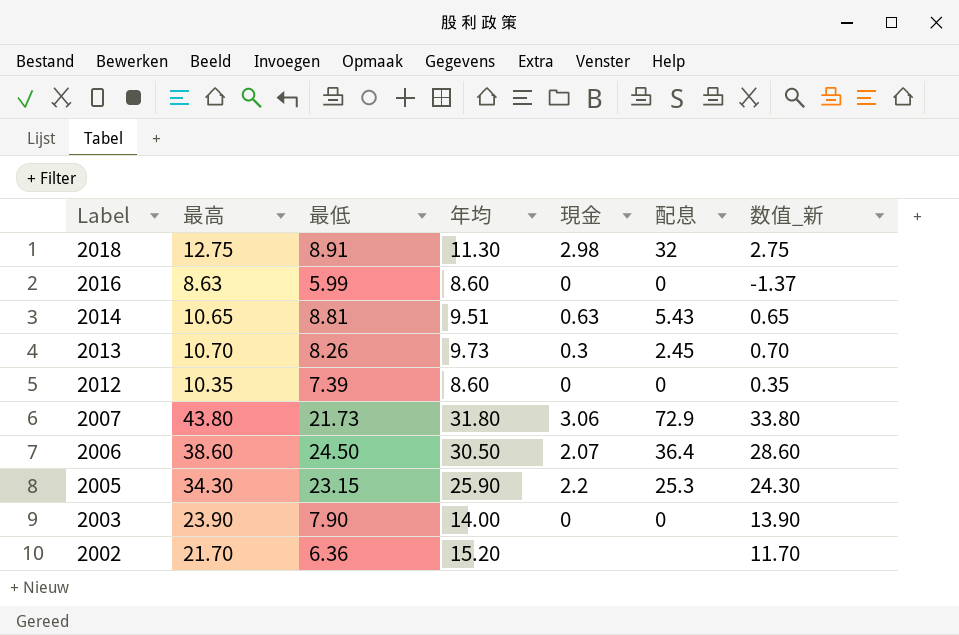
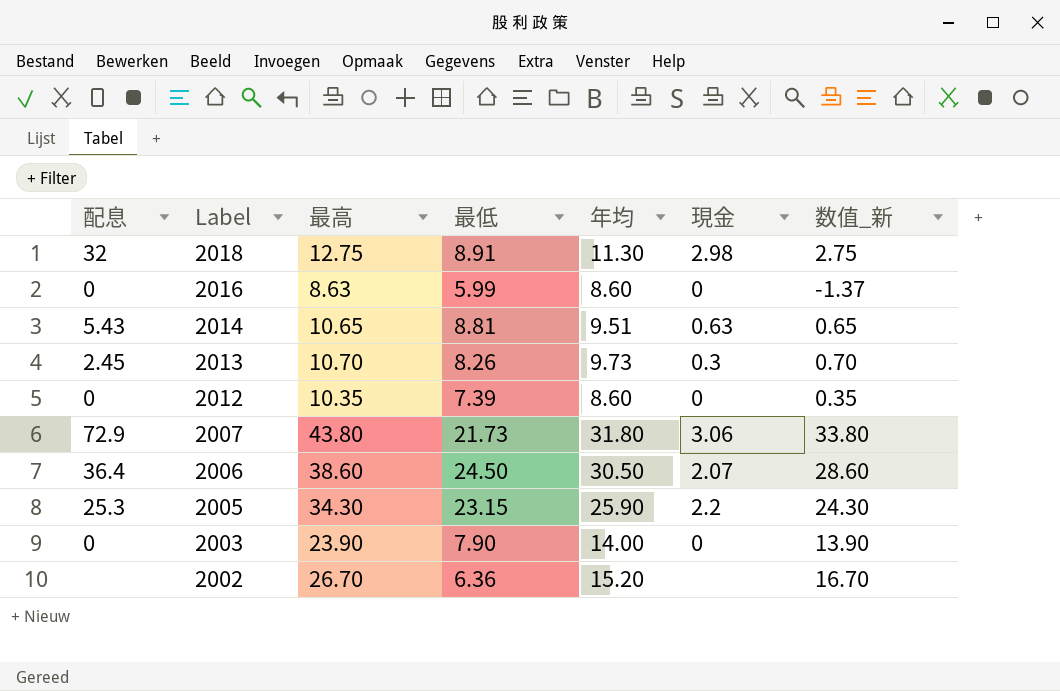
column 配息 | position: 6 -> 1
2002 | 最高: 21.70 -> 26.70
2002 | 数值_新: 11.70 -> 16.70

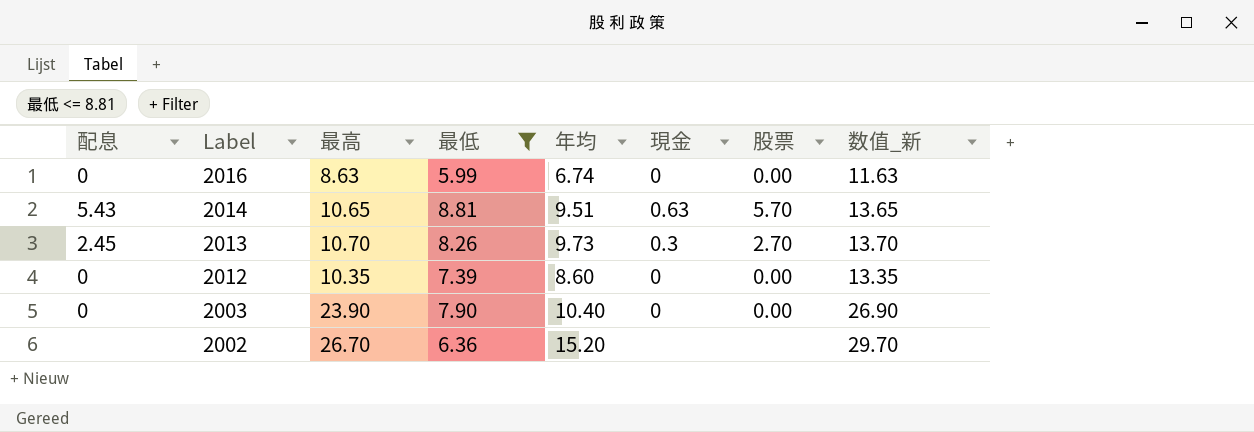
filter: none -> 最低 <= 8.81
column 股票 | position: none -> 7
column 数值_新 | formula: [最高] - 10 -> [最高] + 3
2016 | 年均: 8.60 -> 6.74
2003 | 年均: 14.00 -> 10.40

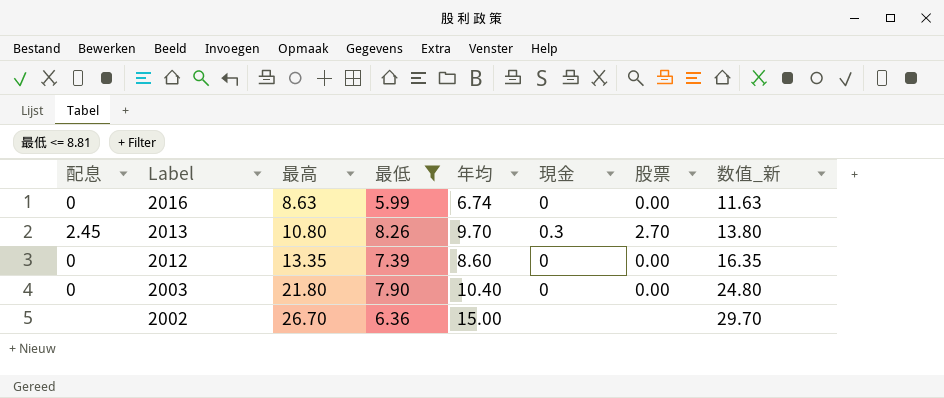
row 2014: 5.43 | 10.65 | 8.81 | 9.51 | 0.63 | 5.70 | 13.65 -> none
2013 | 最高: 10.70 -> 10.80
2013 | 年均: 9.73 -> 9.70
2013 | 数值_新: 13.70 -> 13.80
2012 | 最高: 10.35 -> 13.35
2012 | 数值_新: 13.35 -> 16.35
2003 | 最高: 23.90 -> 21.80
2003 | 数值_新: 26.90 -> 24.80
2002 | 年均: 15.20 -> 15.00

